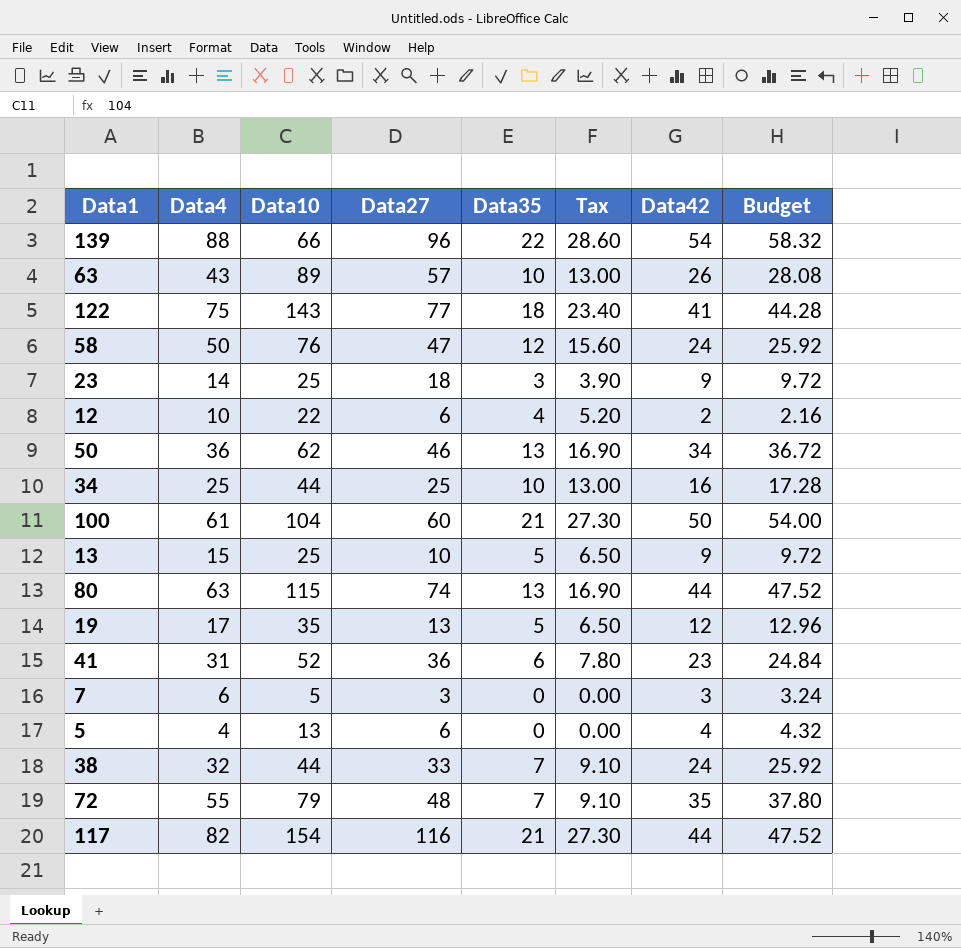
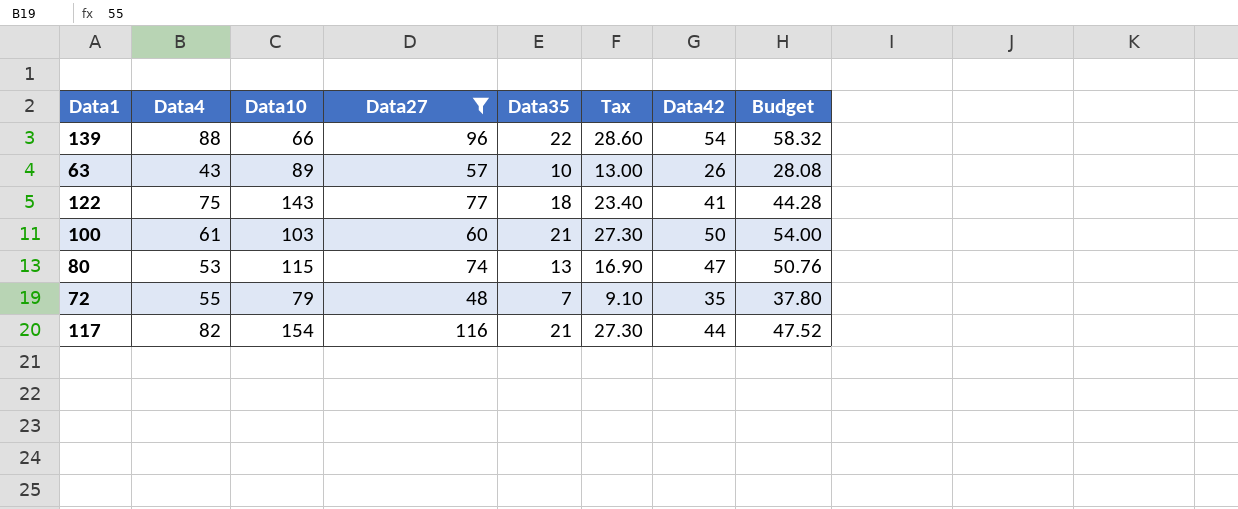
filter: none -> Data27 >= 48
100 | Data10: 104 -> 103
80 | Data4: 63 -> 53
80 | Data42: 44 -> 47
80 | Budget: 47.52 -> 50.76

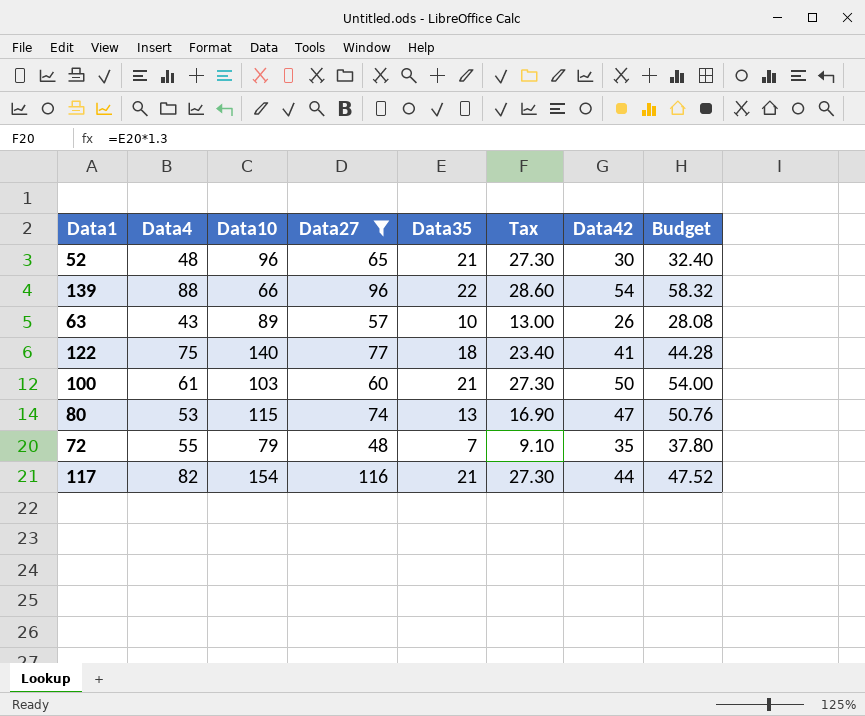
row 52: none -> 48 | 96 | 65 | 21 | 27.30 | 30 | 32.40
122 | Data10: 143 -> 140

